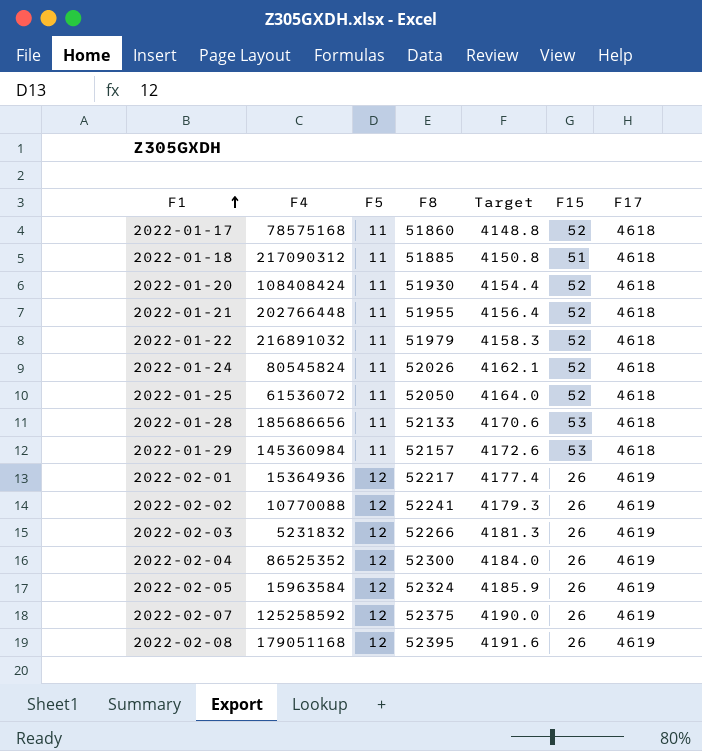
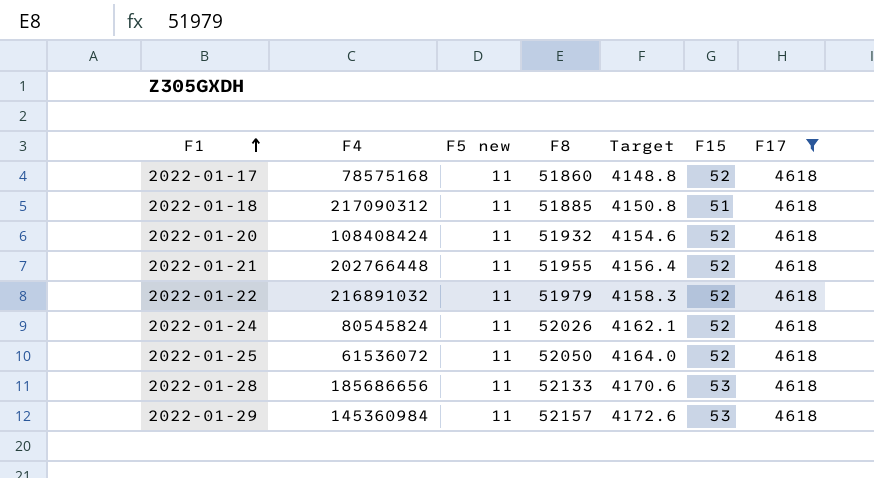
filter: none -> F17 = 4618
column name: F5 -> F5 new
2022-01-20 | F8: 51930 -> 51932
2022-01-20 | Target: 4154.4 -> 4154.6

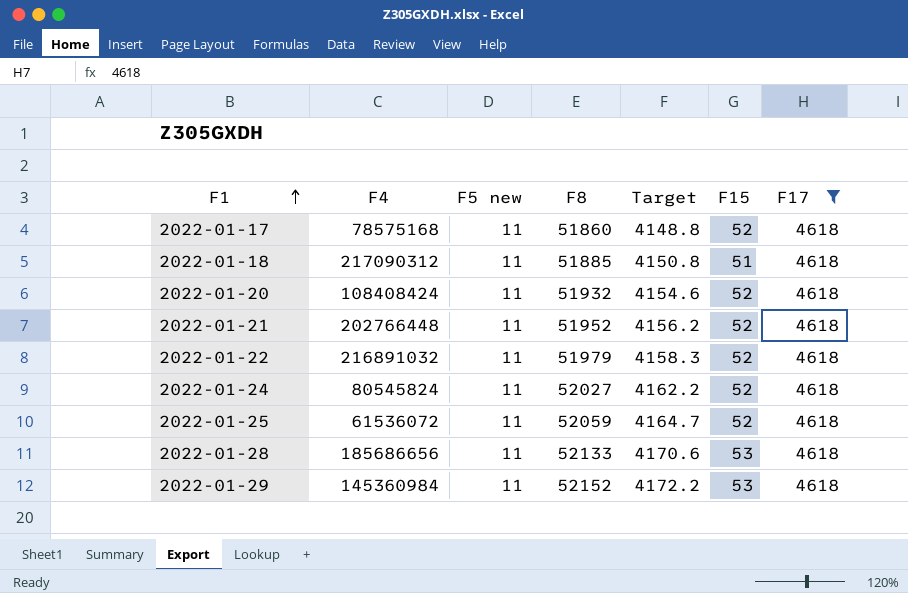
2022-01-21 | F8: 51955 -> 51952
2022-01-21 | Target: 4156.4 -> 4156.2
2022-01-24 | F8: 52026 -> 52027
2022-01-24 | Target: 4162.1 -> 4162.2
2022-01-25 | F8: 52050 -> 52059
2022-01-25 | Target: 4164.0 -> 4164.7
2022-01-29 | F8: 52157 -> 52152
2022-01-29 | Target: 4172.6 -> 4172.2

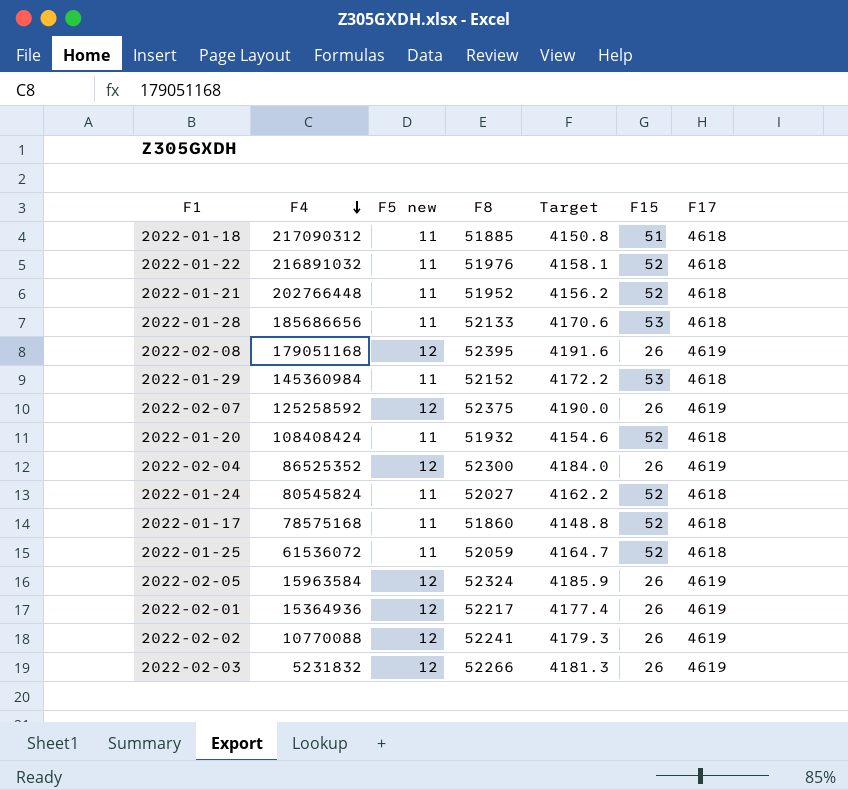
filter: F17 = 4618 -> none
row order: F1 ascending -> F4 descending
2022-01-22 | F8: 51979 -> 51976
2022-01-22 | Target: 4158.3 -> 4158.1

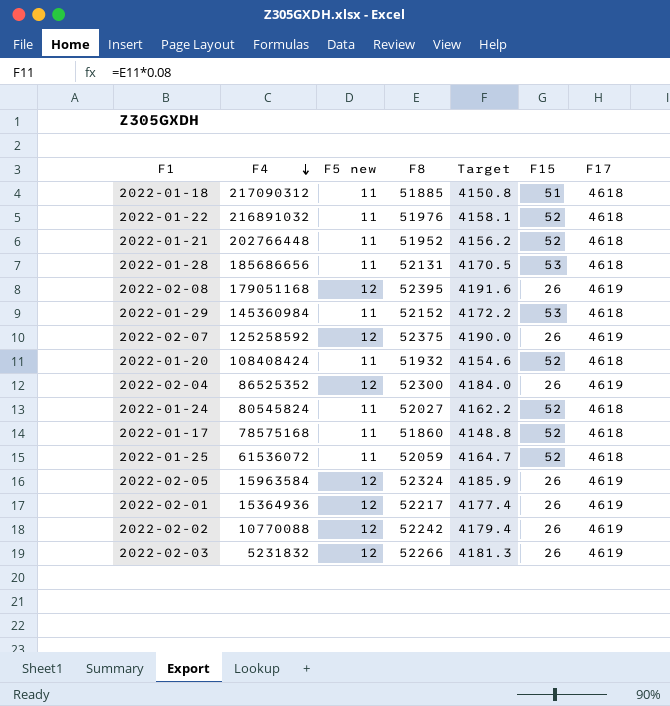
2022-01-28 | F8: 52133 -> 52131
2022-01-28 | Target: 4170.6 -> 4170.5
2022-02-02 | F8: 52241 -> 52242
2022-02-02 | Target: 4179.3 -> 4179.4

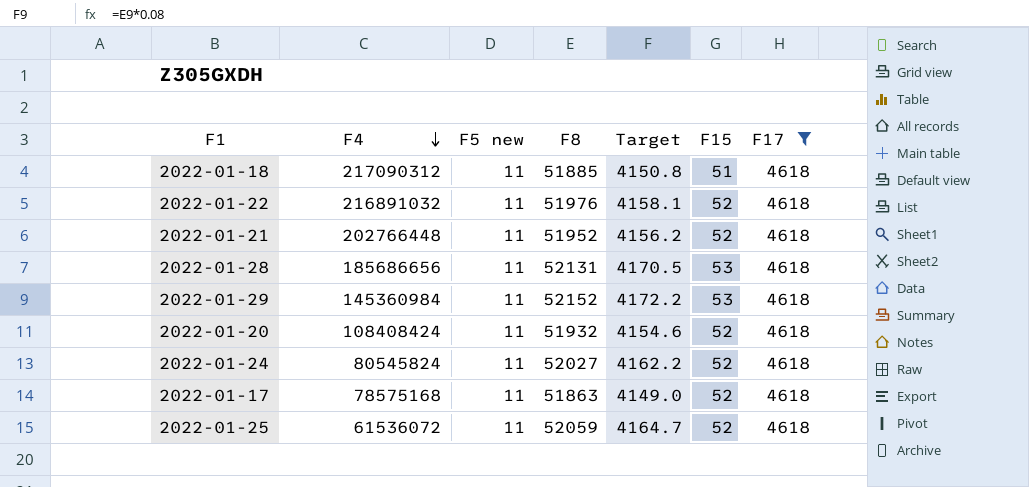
filter: none -> F17 = 4618
2022-01-17 | F8: 51860 -> 51863
2022-01-17 | Target: 4148.8 -> 4149.0

